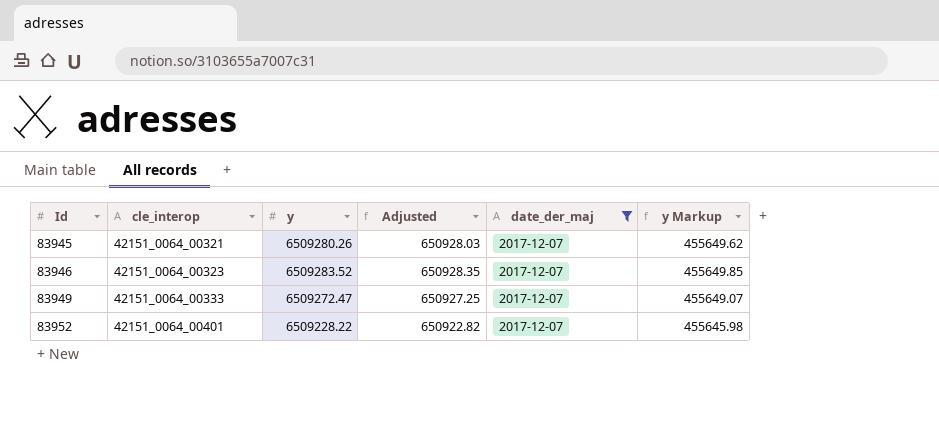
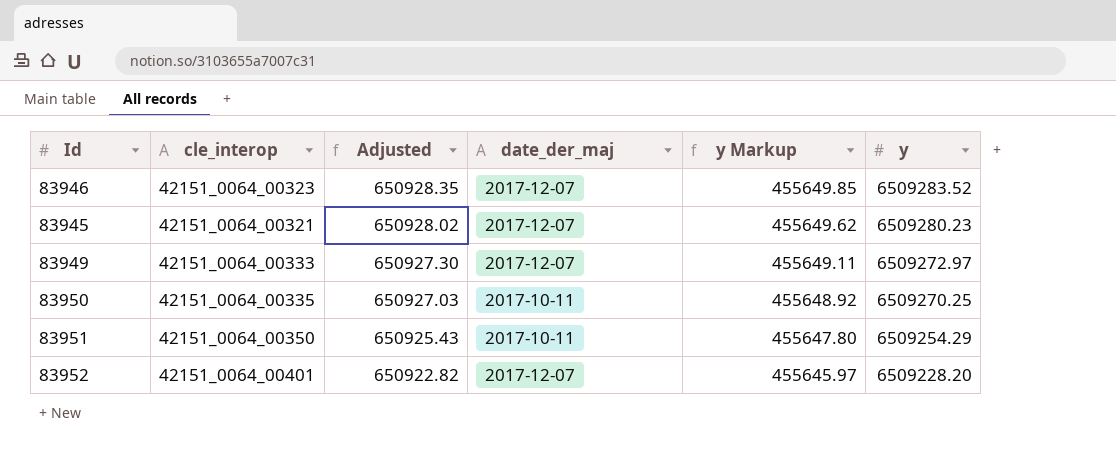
filter: date_der_maj = 2017-12-07 -> none
row order: Id ascending -> Adjusted descending
column y | position: 3 -> 6
83945 | Adjusted: 650928.03 -> 650928.02
83945 | y: 6509280.26 -> 6509280.23
83949 | Adjusted: 650927.25 -> 650927.30
83949 | y Markup: 455649.07 -> 455649.11
83949 | y: 6509272.47 -> 6509272.97
83952 | y Markup: 455645.98 -> 455645.97
83952 | y: 6509228.22 -> 6509228.20

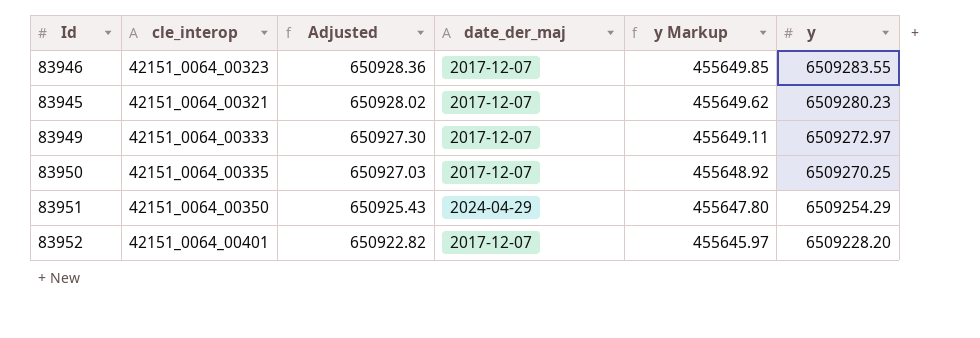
83946 | Adjusted: 650928.35 -> 650928.36
83946 | y: 6509283.52 -> 6509283.55
83950 | date_der_maj: 2017-10-11 -> 2017-12-07
83951 | date_der_maj: 2017-10-11 -> 2024-04-29

